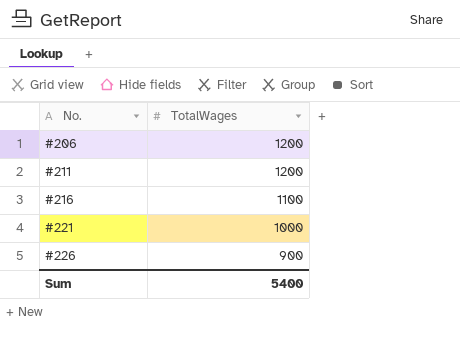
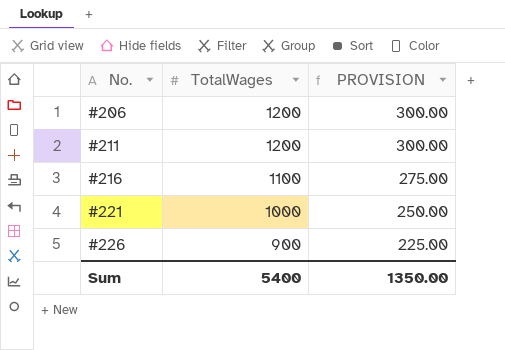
column PROVISION | formula: none -> [TotalWages] * 0.25

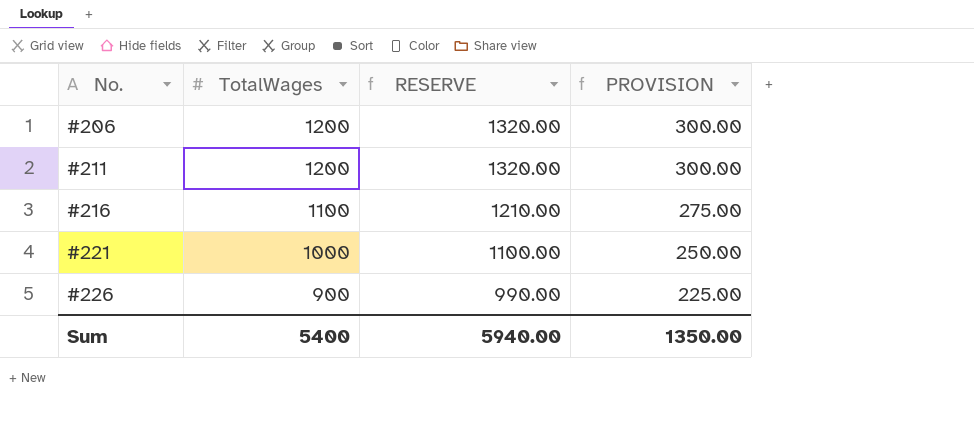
column RESERVE | formula: none -> [TotalWages] * 1.1

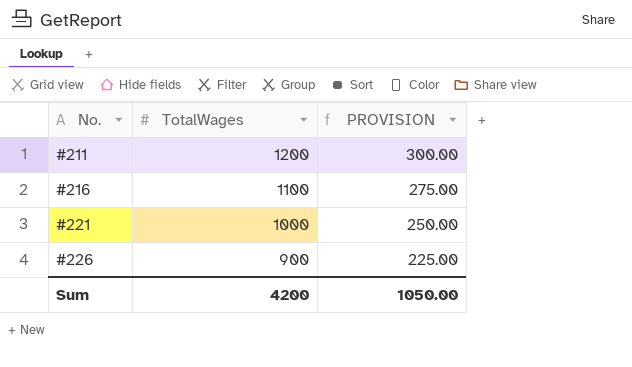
column RESERVE | formula: [TotalWages] * 1.1 -> none
row #206: 1200 | 1320.00 | 300.00 -> none
Sum | TotalWages: 5400 -> 4200
Sum | PROVISION: 1350.00 -> 1050.00

